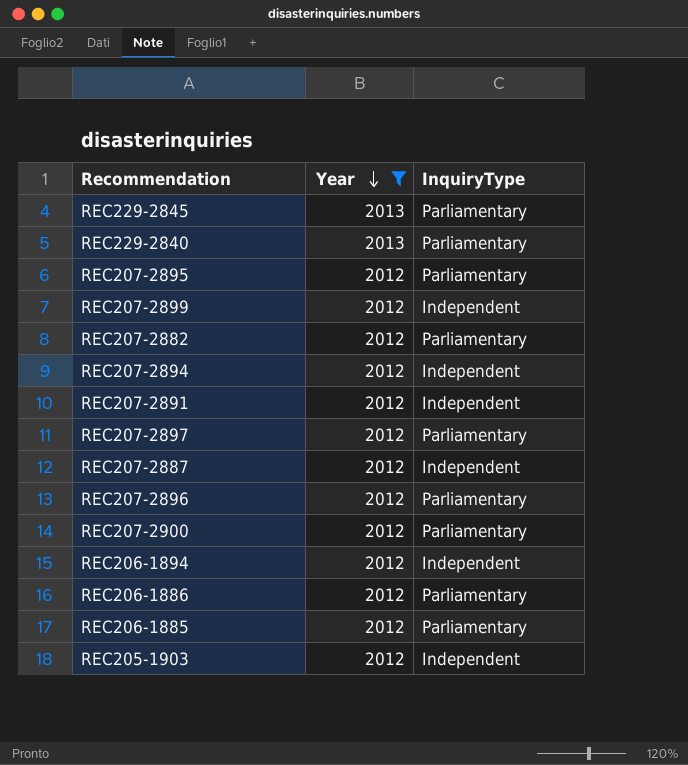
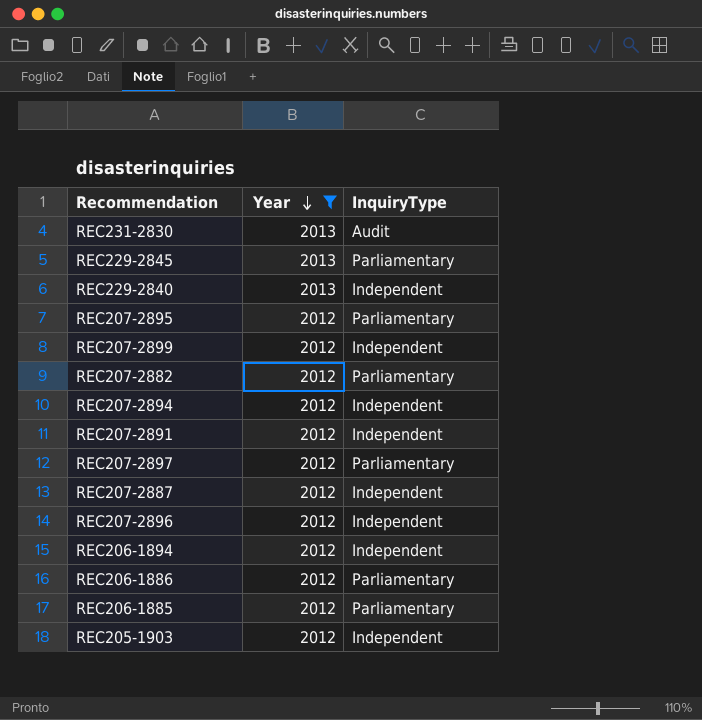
row REC207-2900: 2012 | Parliamentary -> none
row REC231-2830: none -> 2013 | Audit
REC229-2840 | InquiryType: Parliamentary -> Independent
REC207-2896 | InquiryType: Parliamentary -> Independent

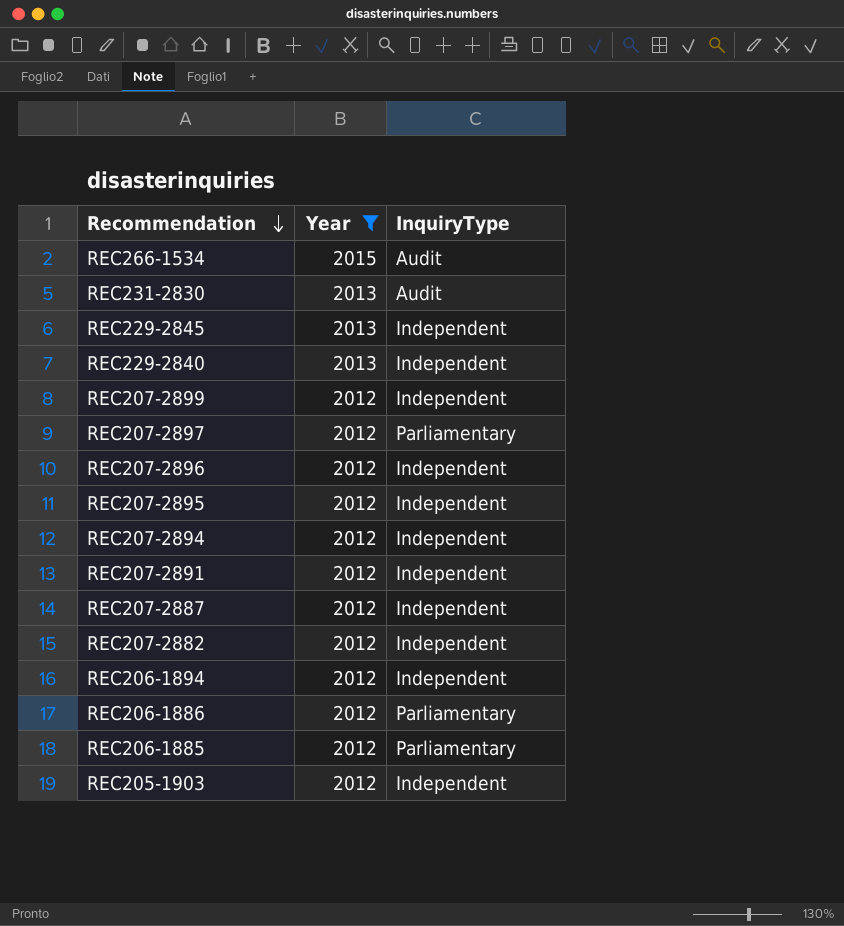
row order: Year descending -> Recommendation descending
row REC266-1534: none -> 2015 | Audit
REC229-2845 | InquiryType: Parliamentary -> Independent
REC207-2895 | InquiryType: Parliamentary -> Independent
REC207-2882 | InquiryType: Parliamentary -> Independent

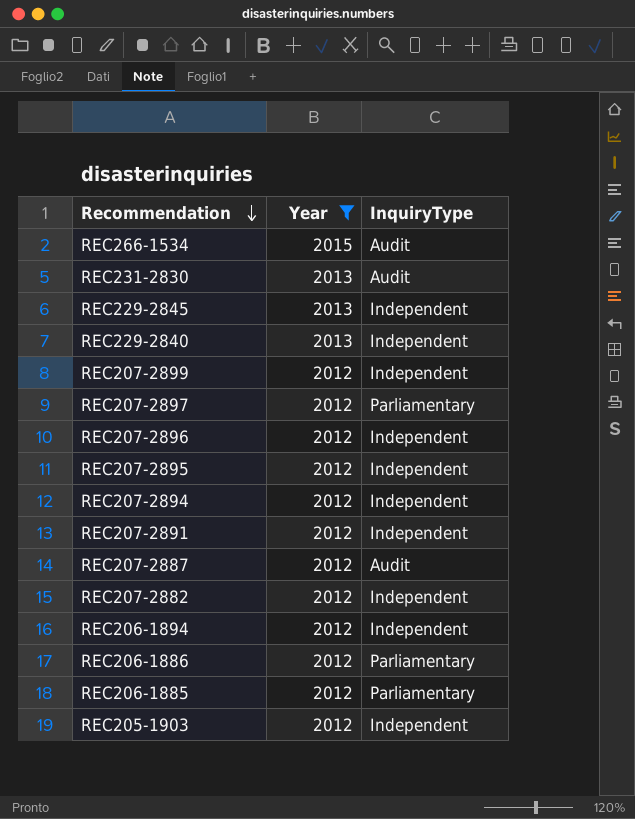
REC207-2887 | InquiryType: Independent -> Audit

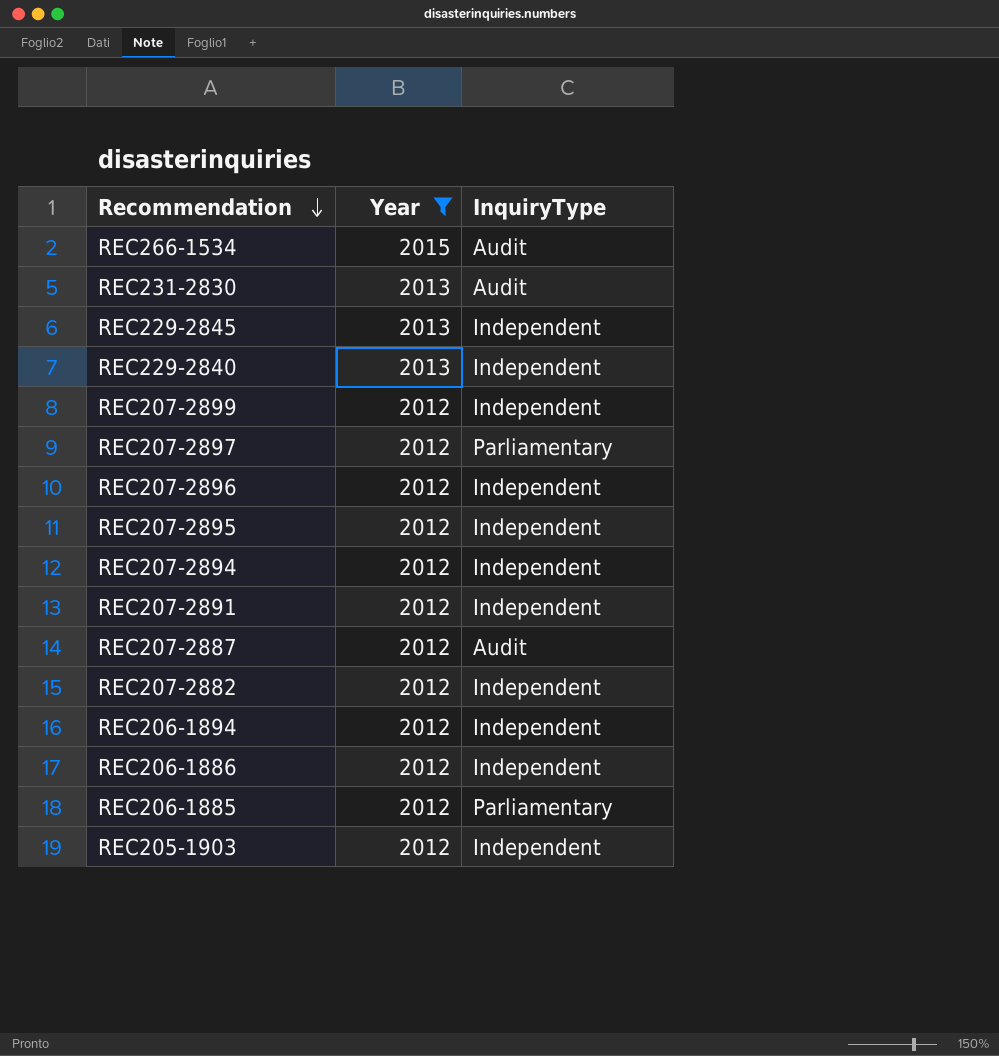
REC206-1886 | InquiryType: Parliamentary -> Independent

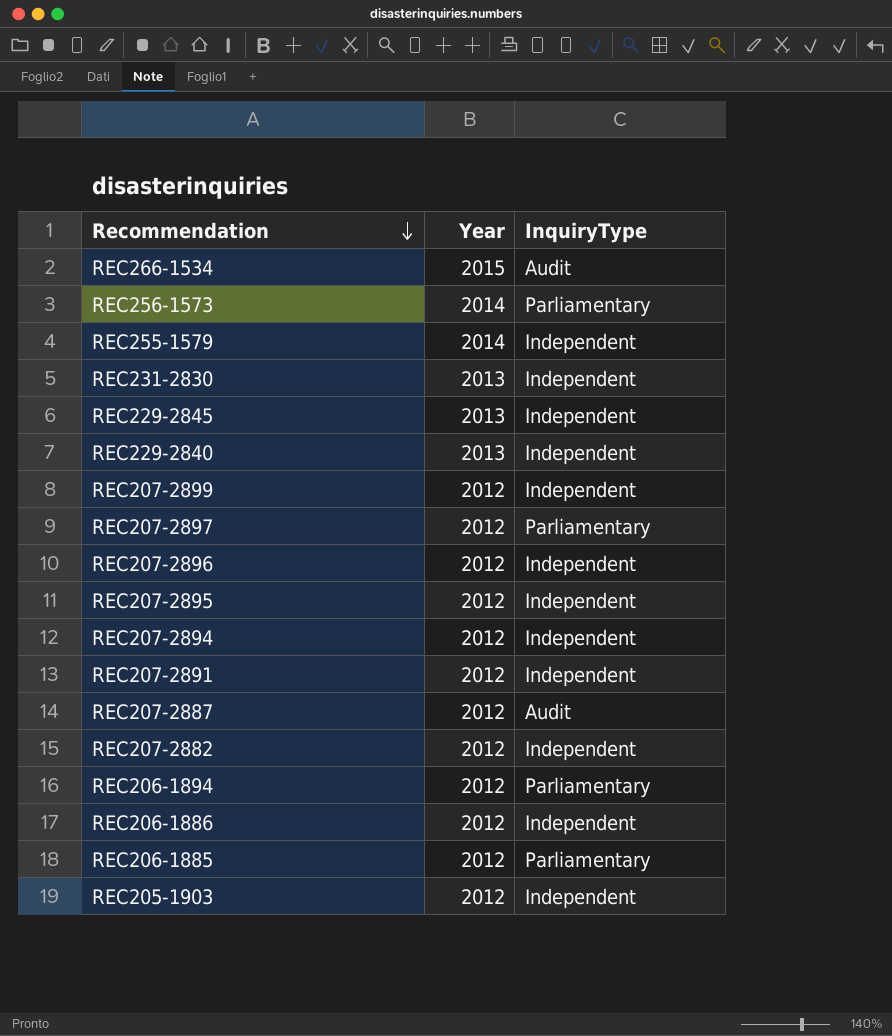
filter: Year != 2014 -> none
REC231-2830 | InquiryType: Audit -> Independent
REC206-1894 | InquiryType: Independent -> Parliamentary

